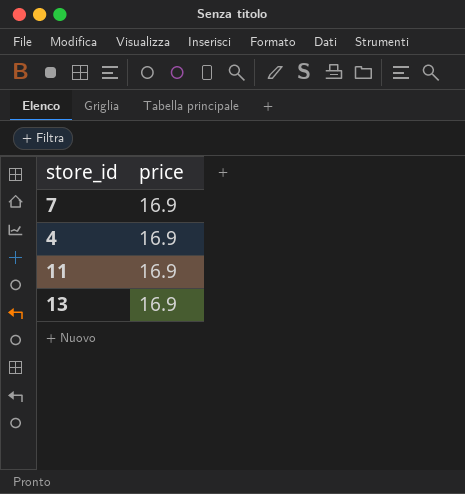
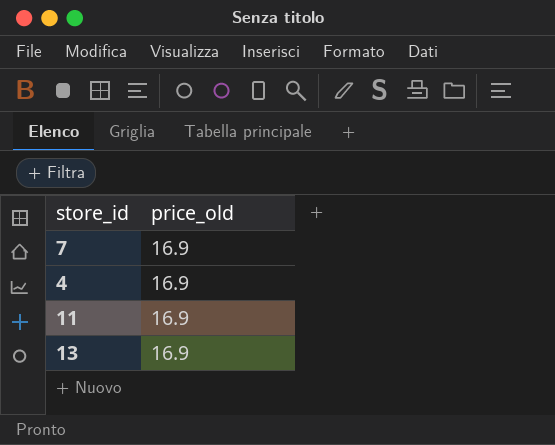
column name: price -> price_old

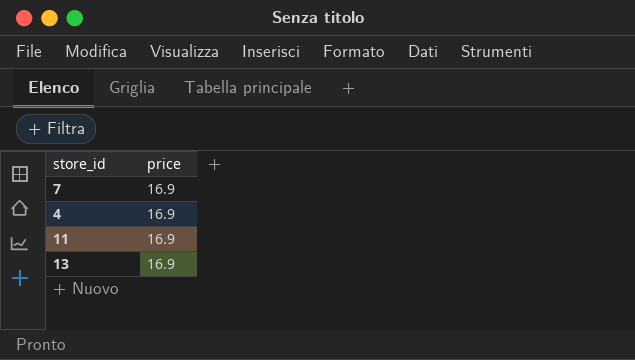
column name: price_old -> price

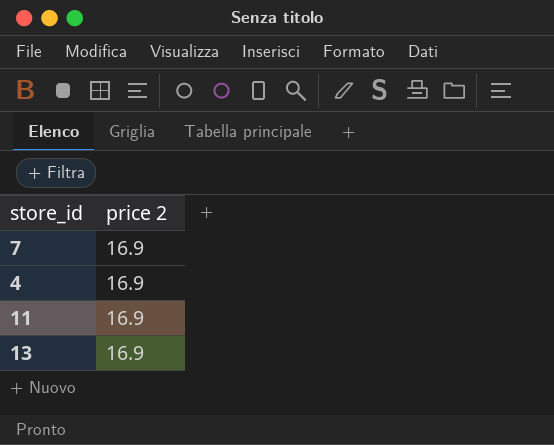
column name: price -> price 2

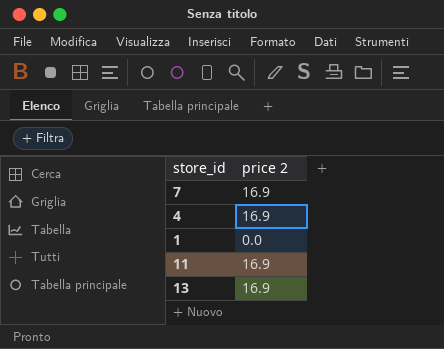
row 1: none -> 0.0

